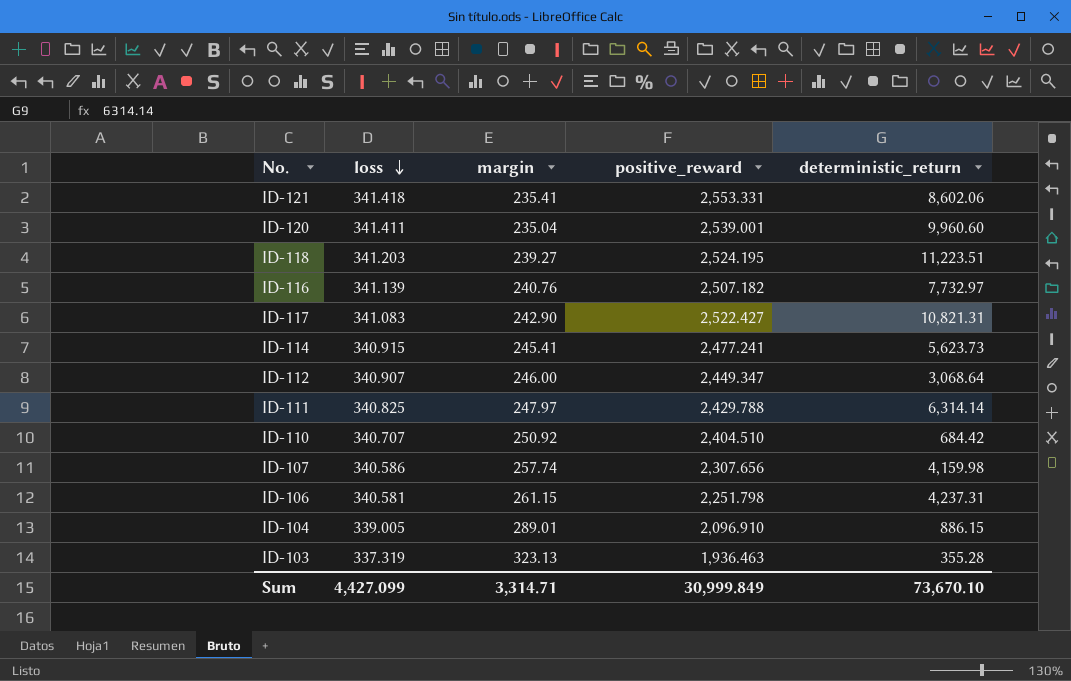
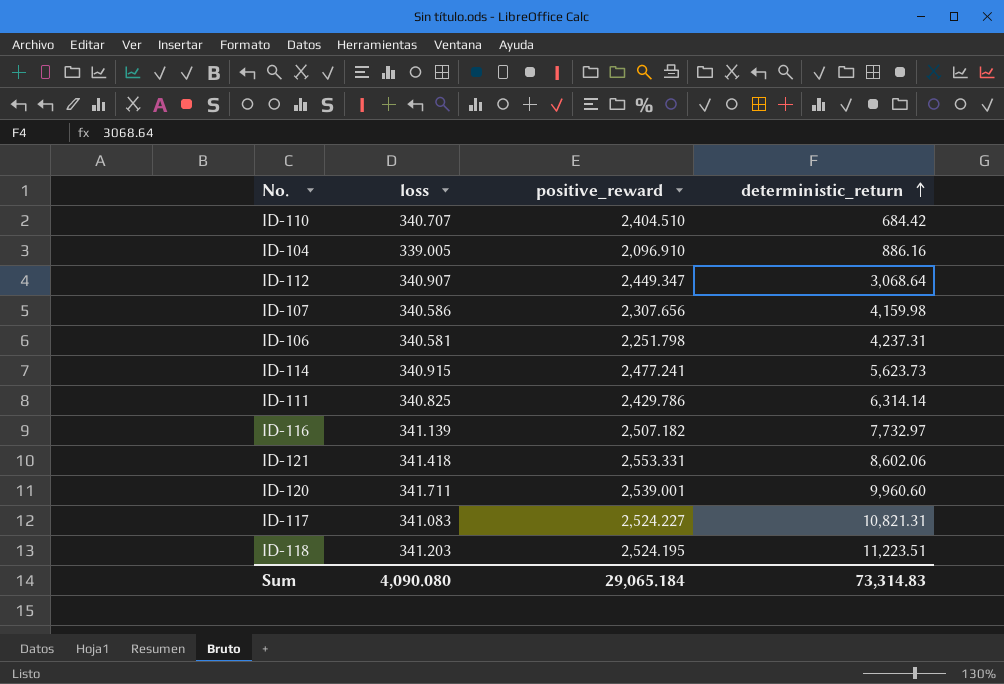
row order: loss descending -> deterministic_return ascending
column margin | position: 3 -> none
row ID-103: 337.319 | 323.13 | 1,936.463 | 355.28 -> none
ID-104 | deterministic_return: 886.15 -> 886.16
ID-111 | positive_reward: 2,429.788 -> 2,429.786
ID-120 | loss: 341.411 -> 341.711
ID-117 | positive_reward: 2,522.427 -> 2,524.227
Sum | loss: 4,427.099 -> 4,090.080
Sum | positive_reward: 30,999.849 -> 29,065.184
Sum | deterministic_return: 73,670.10 -> 73,314.83

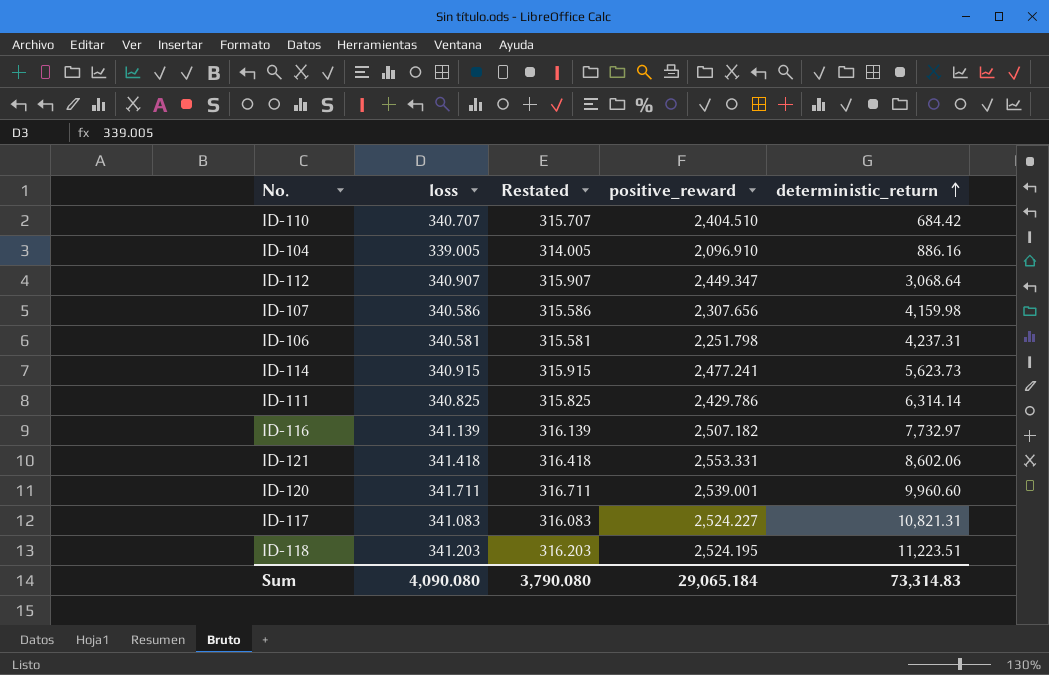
column Restated | formula: none -> [loss] - 25

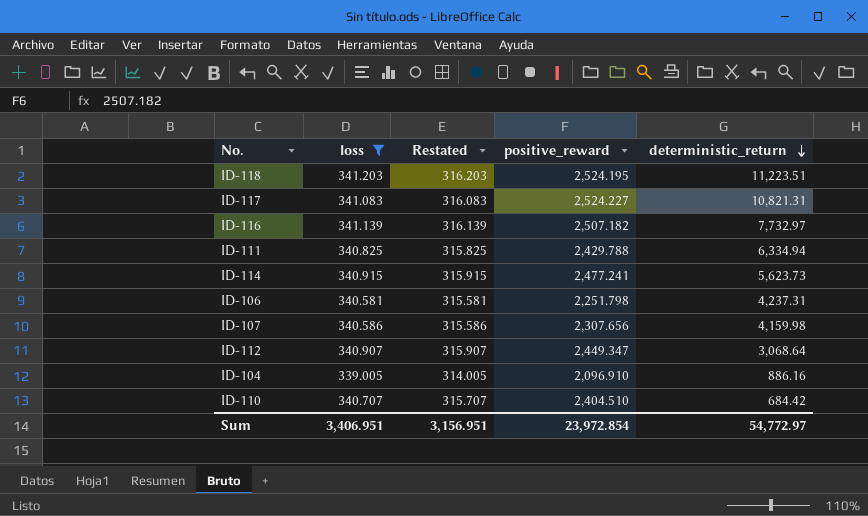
filter: none -> loss <= 341.203
row order: deterministic_return ascending -> deterministic_return descending
ID-111 | positive_reward: 2,429.786 -> 2,429.788
ID-111 | deterministic_return: 6,314.14 -> 6,334.94
Sum | loss: 4,090.080 -> 3,406.951
Sum | Restated: 3,790.080 -> 3,156.951
Sum | positive_reward: 29,065.184 -> 23,972.854
Sum | deterministic_return: 73,314.83 -> 54,772.97

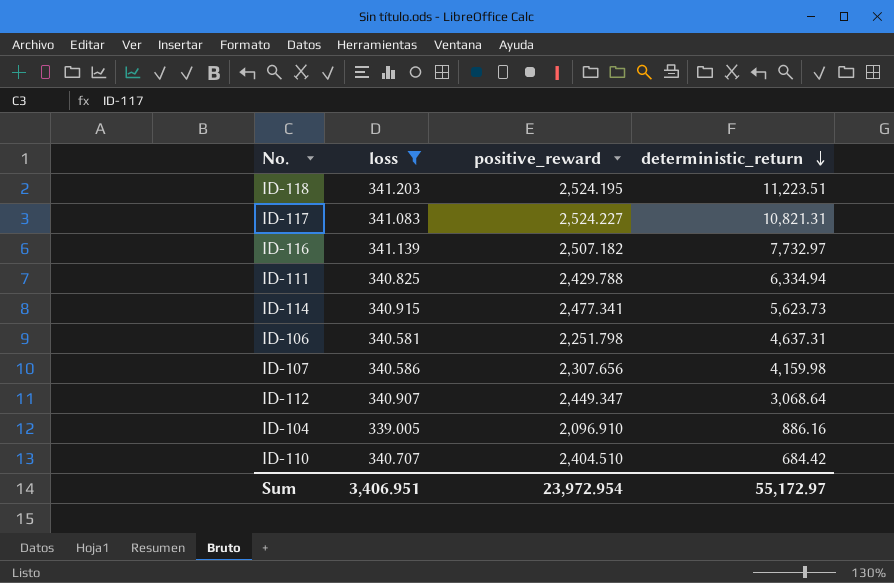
column Restated | formula: [loss] - 25 -> none
ID-114 | positive_reward: 2,477.241 -> 2,477.341
ID-106 | deterministic_return: 4,237.31 -> 4,637.31
Sum | positive_reward: 23,972.854 -> 23,972.954
Sum | deterministic_return: 54,772.97 -> 55,172.97

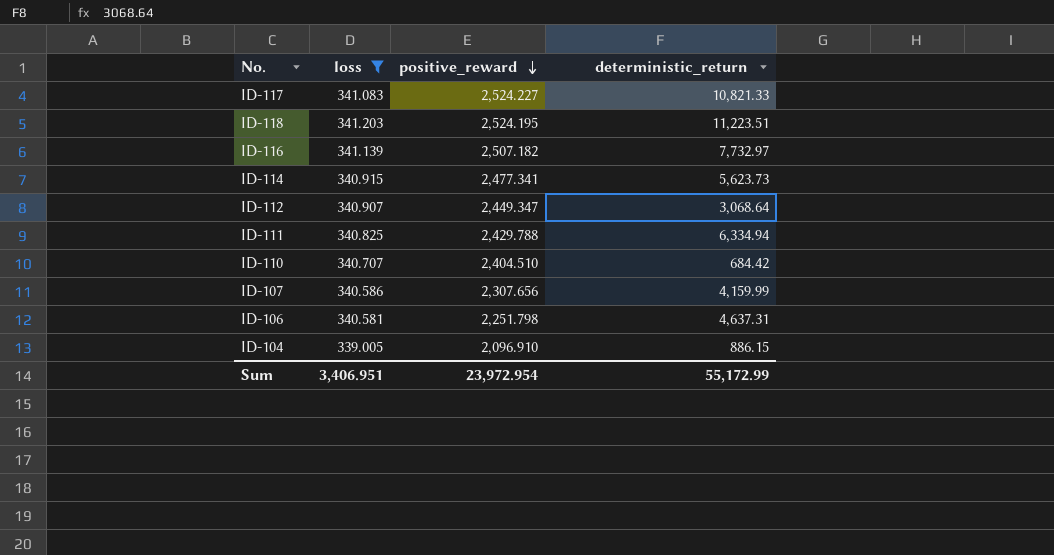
row order: deterministic_return descending -> positive_reward descending
ID-117 | deterministic_return: 10,821.31 -> 10,821.33
ID-107 | deterministic_return: 4,159.98 -> 4,159.99
ID-104 | deterministic_return: 886.16 -> 886.15
Sum | deterministic_return: 55,172.97 -> 55,172.99

